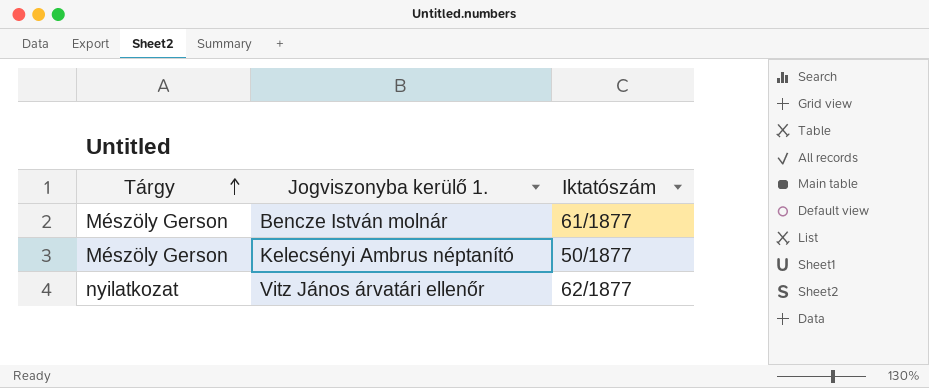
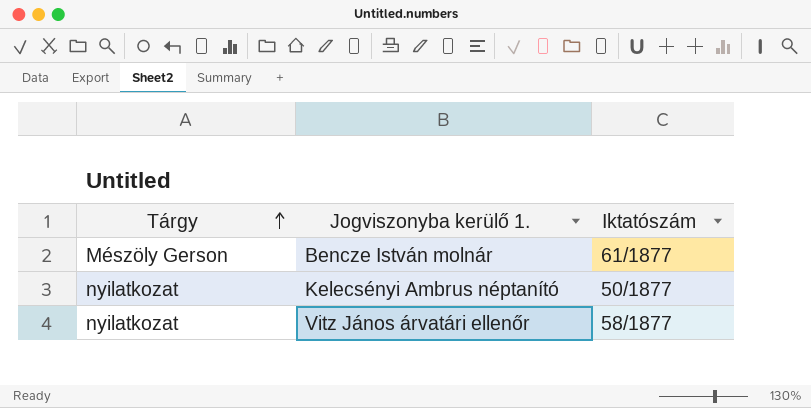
Kelecsényi Ambrus néptanító | Tárgy: Mészöly Gerson -> nyilatkozat
Vitz János árvatári ellenőr | Iktatószám: 62/1877 -> 58/1877

